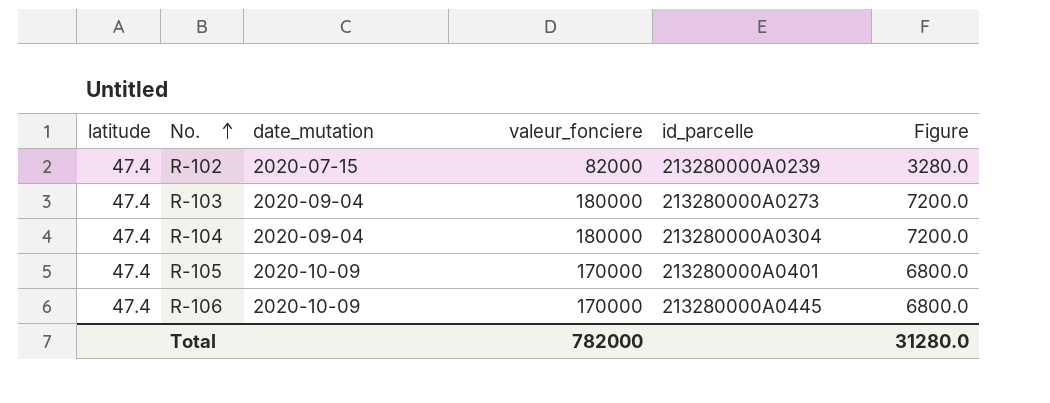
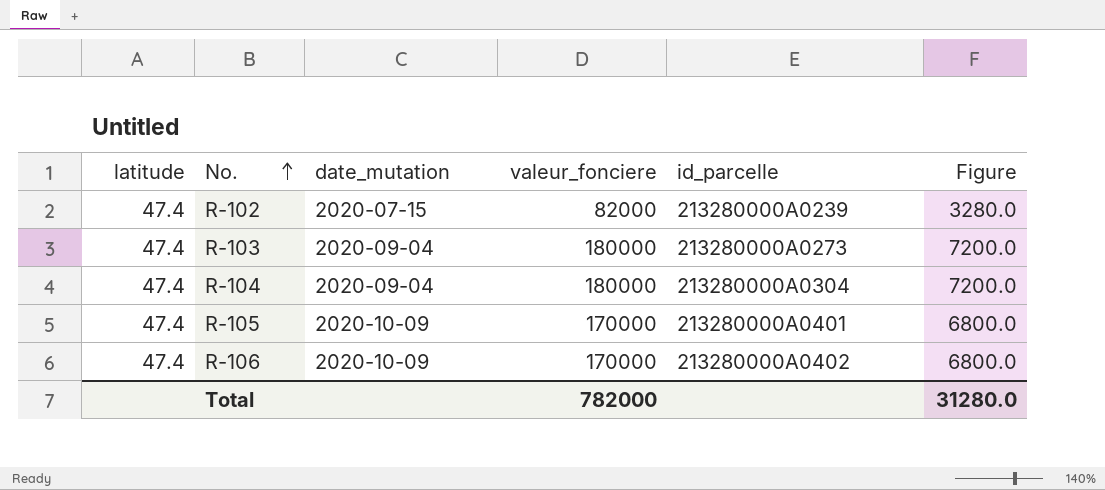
R-106 | id_parcelle: 213280000A0445 -> 213280000A0402

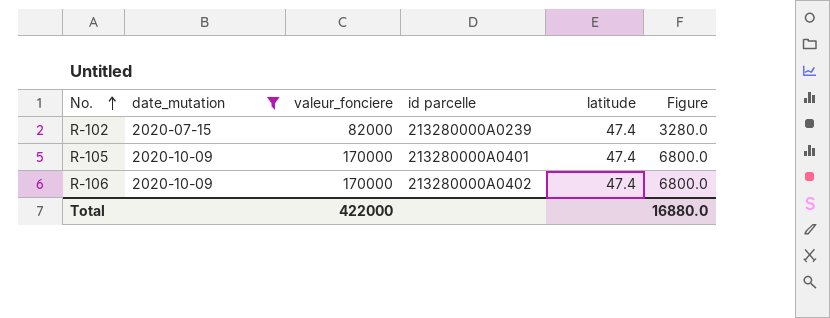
filter: none -> date_mutation != 2020-09-04
column name: id_parcelle -> id parcelle
column latitude | position: 1 -> 5
Total | valeur_fonciere: 782000 -> 422000
Total | Figure: 31280.0 -> 16880.0

